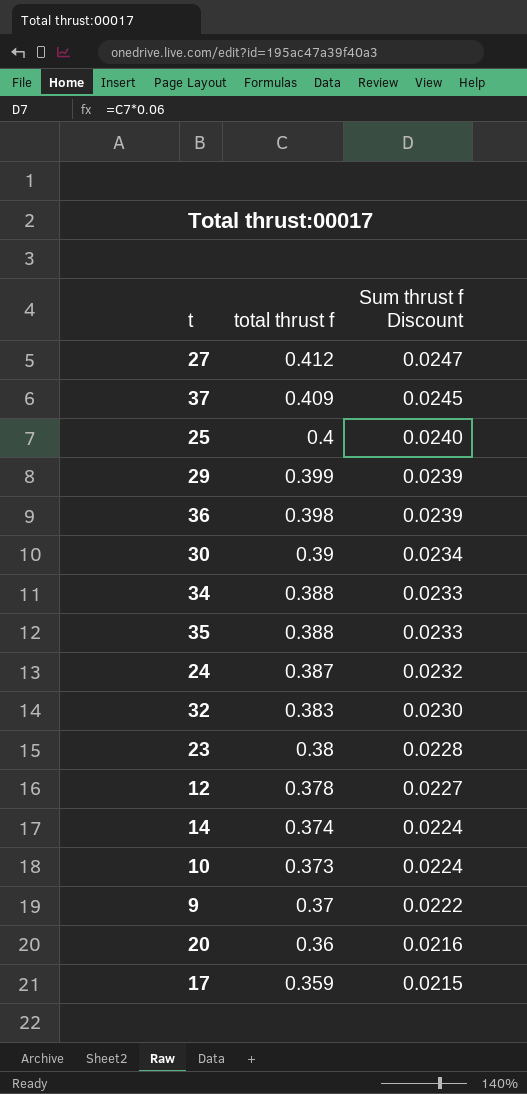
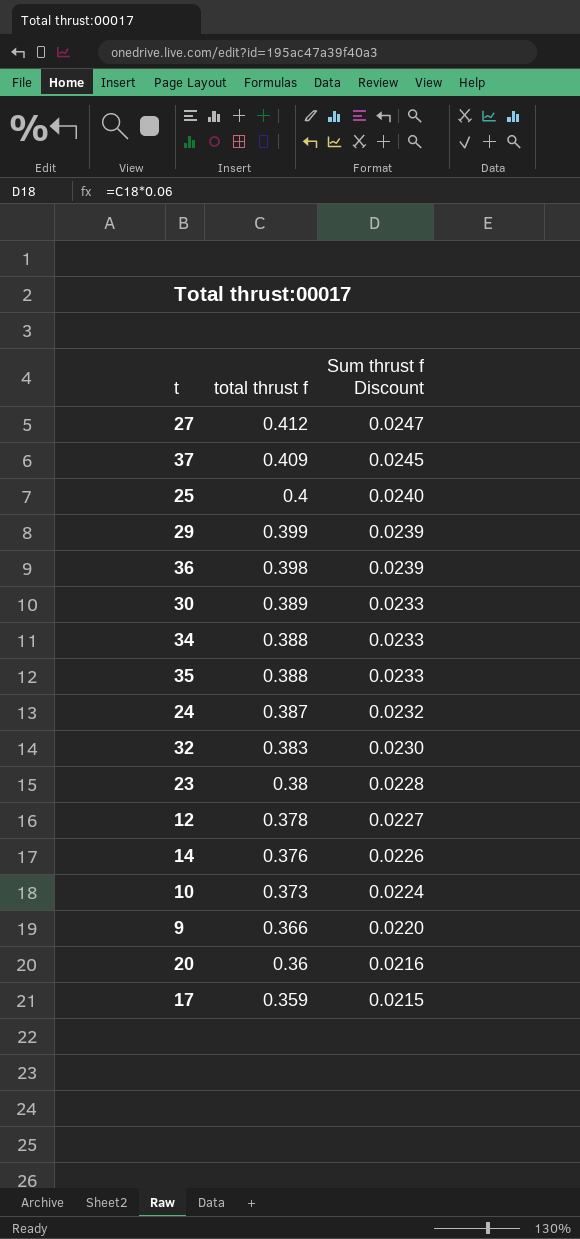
30 | total thrust f: 0.39 -> 0.389
30 | Sum thrust f Discount: 0.0234 -> 0.0233
14 | total thrust f: 0.374 -> 0.376
14 | Sum thrust f Discount: 0.0224 -> 0.0226
9 | total thrust f: 0.37 -> 0.366
9 | Sum thrust f Discount: 0.0222 -> 0.0220

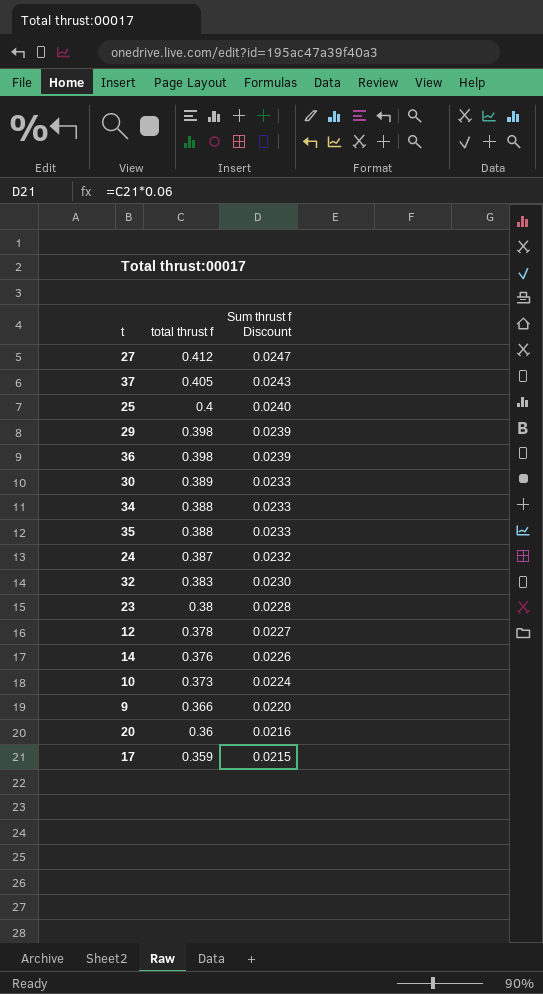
37 | total thrust f: 0.409 -> 0.405
37 | Sum thrust f Discount: 0.0245 -> 0.0243
29 | total thrust f: 0.399 -> 0.398

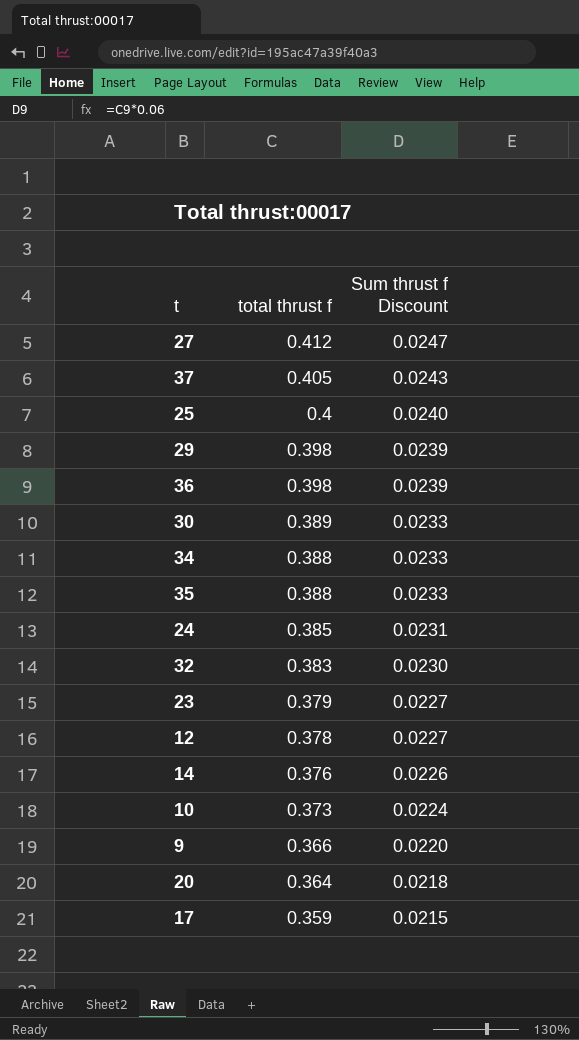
24 | total thrust f: 0.387 -> 0.385
24 | Sum thrust f Discount: 0.0232 -> 0.0231
23 | total thrust f: 0.38 -> 0.379
23 | Sum thrust f Discount: 0.0228 -> 0.0227
20 | total thrust f: 0.36 -> 0.364
20 | Sum thrust f Discount: 0.0216 -> 0.0218

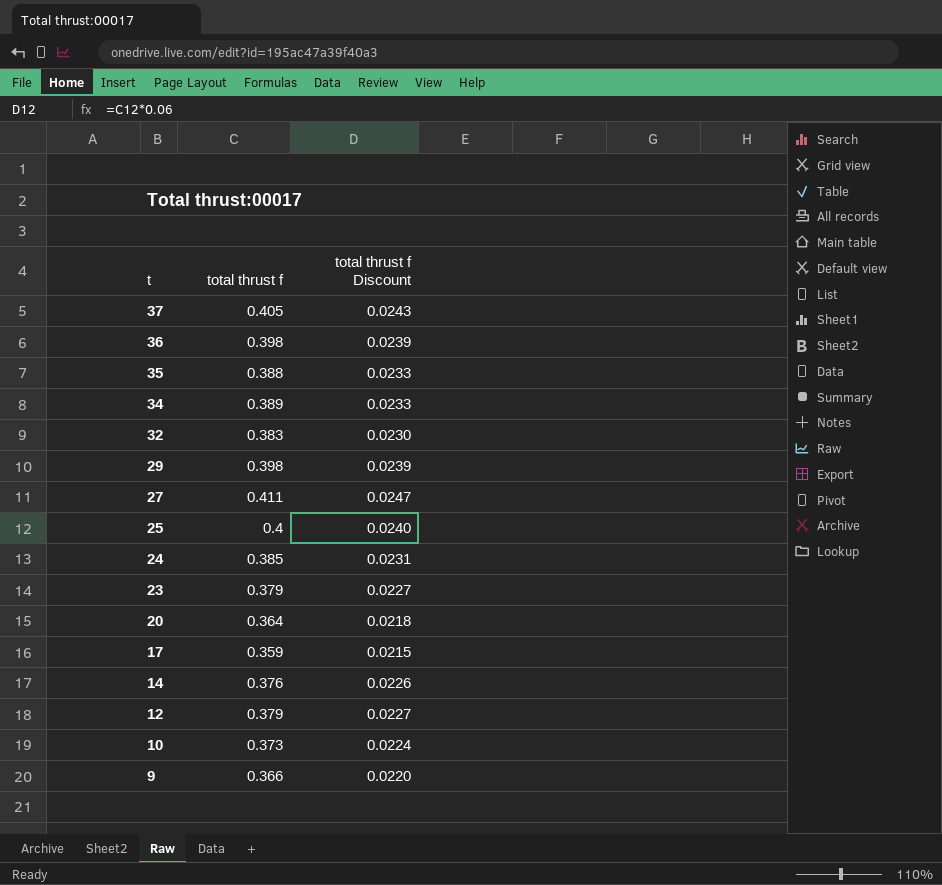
row order: total thrust f descending -> t descending
column name: Sum thrust f Discount -> total thrust f Discount
row 30: 0.389 | 0.0233 -> none
34 | total thrust f: 0.388 -> 0.389
27 | total thrust f: 0.412 -> 0.411
12 | total thrust f: 0.378 -> 0.379

